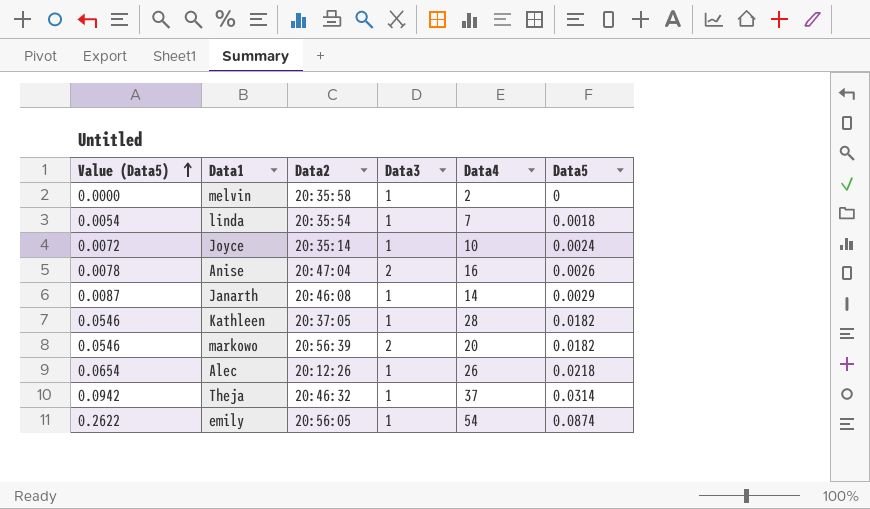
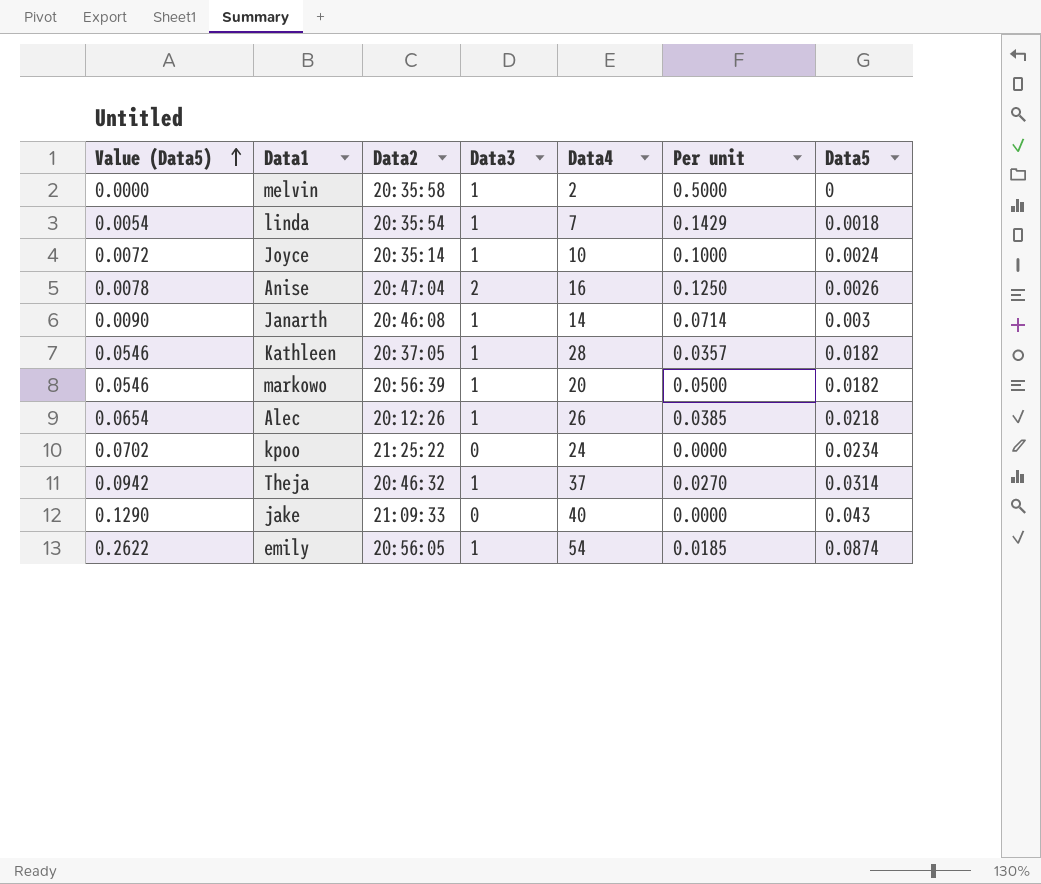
column Per unit | formula: none -> [Data3] / [Data4]
Janarth | Value (Data5): 0.0087 -> 0.0090
Janarth | Data5: 0.0029 -> 0.003
markowo | Data3: 2 -> 1
row kpoo: none -> 0.0702 | 21:25:22 | 0 | 24 | 0.0000 | 0.0234
row jake: none -> 0.1290 | 21:09:33 | 0 | 40 | 0.0000 | 0.043

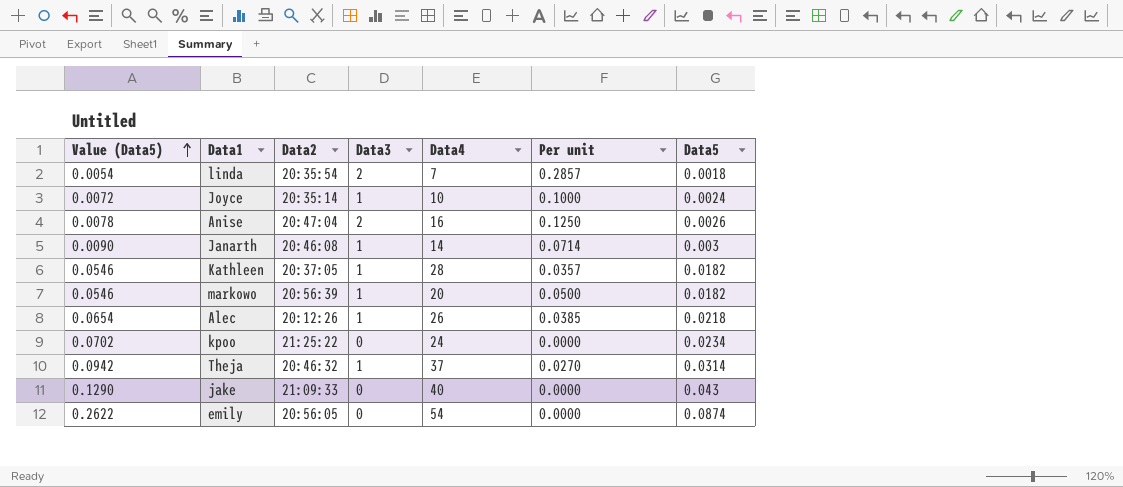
row melvin: 0.0000 | 20:35:58 | 1 | 2 | 0.5000 | 0 -> none
linda | Data3: 1 -> 2
linda | Per unit: 0.1429 -> 0.2857
emily | Data3: 1 -> 0
emily | Per unit: 0.0185 -> 0.0000

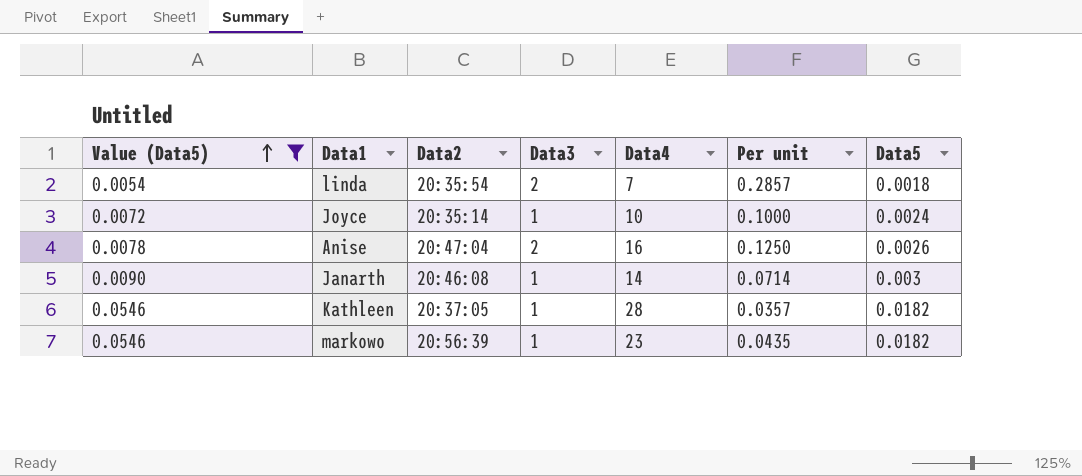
filter: none -> Value (Data5) <= 0.0546
markowo | Data4: 20 -> 23
markowo | Per unit: 0.0500 -> 0.0435

